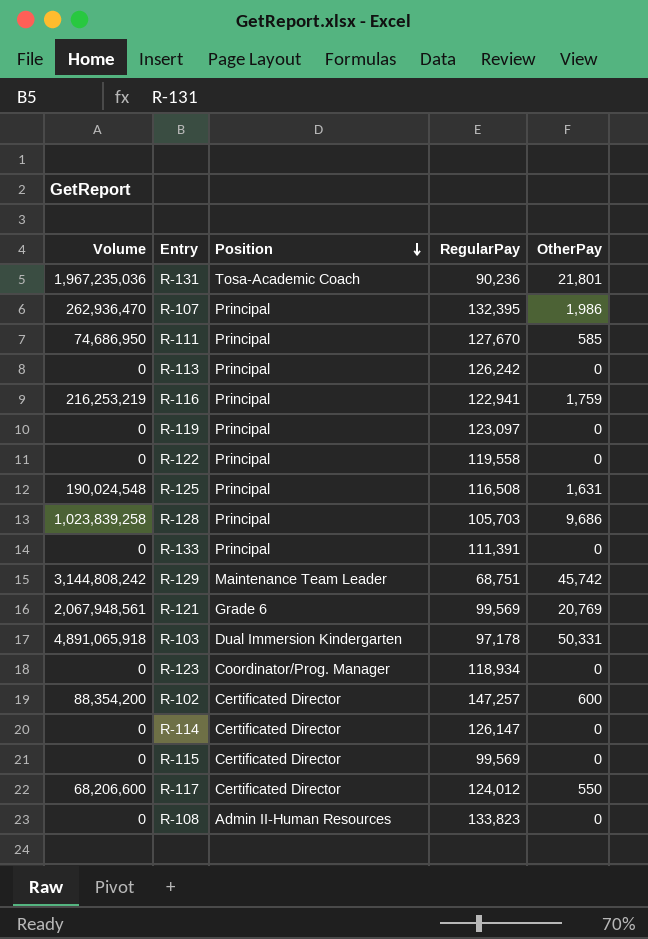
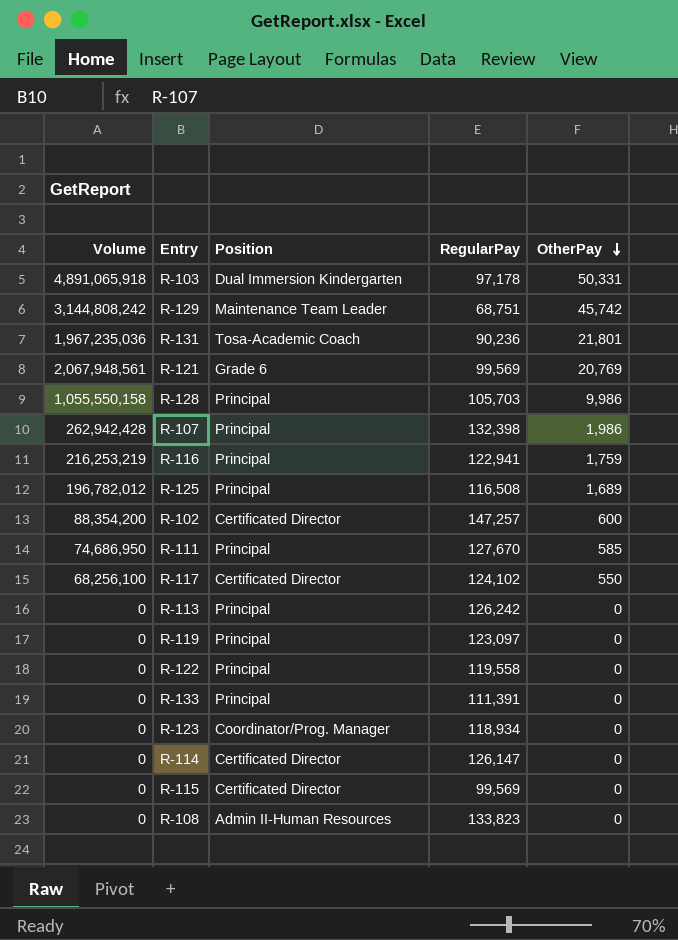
row order: Position descending -> OtherPay descending
R-128 | Volume: 1,023,839,258 -> 1,055,550,158
R-128 | OtherPay: 9,686 -> 9,986
R-107 | Volume: 262,936,470 -> 262,942,428
R-107 | RegularPay: 132,395 -> 132,398
R-125 | Volume: 190,024,548 -> 196,782,012
R-125 | OtherPay: 1,631 -> 1,689
R-117 | Volume: 68,206,600 -> 68,256,100
R-117 | RegularPay: 124,012 -> 124,102

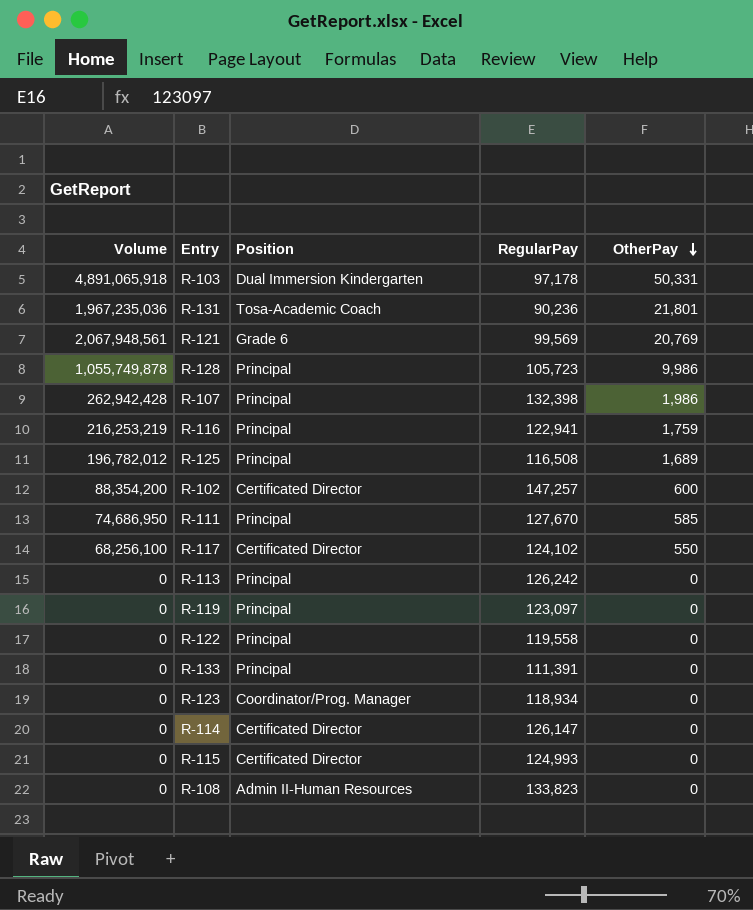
row R-129: 3,144,808,242 | Maintenance Team Leader | 68,751 | 45,742 -> none
R-128 | Volume: 1,055,550,158 -> 1,055,749,878
R-128 | RegularPay: 105,703 -> 105,723
R-115 | RegularPay: 99,569 -> 124,993

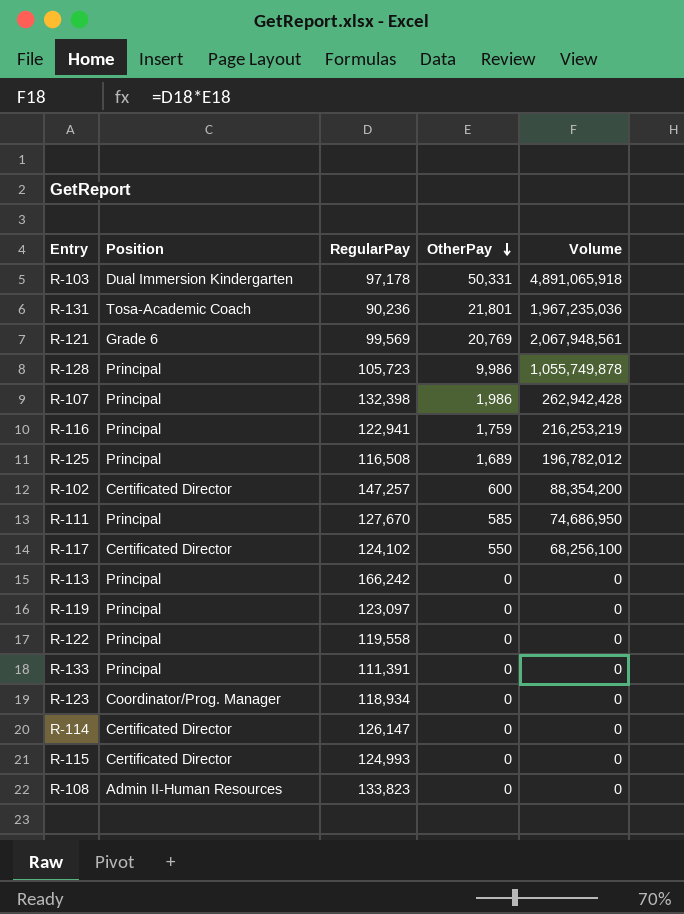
column Volume | position: 1 -> 5
R-113 | RegularPay: 126,242 -> 166,242

